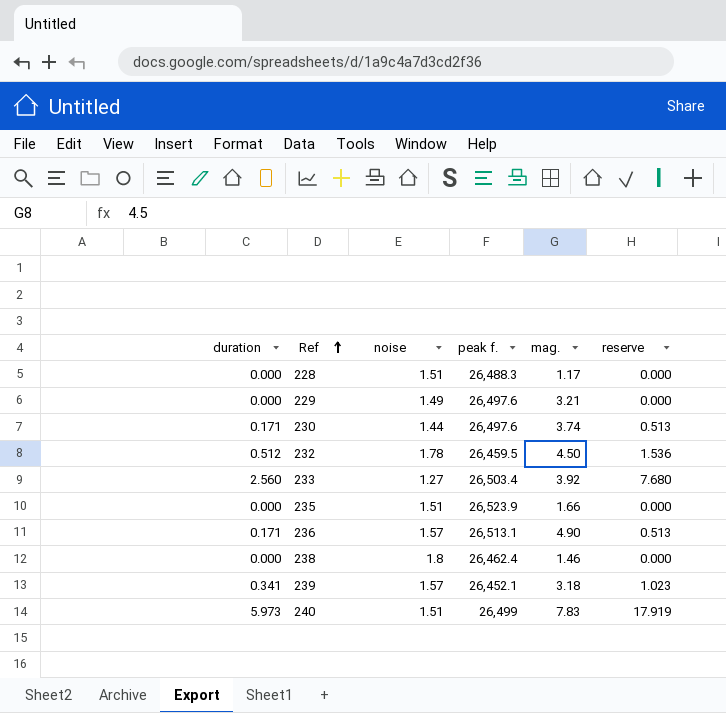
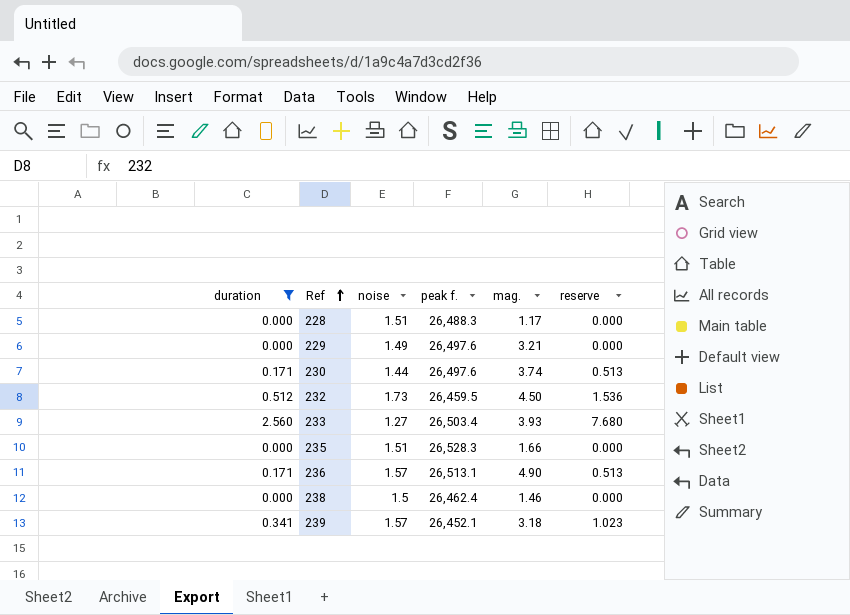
filter: none -> duration != 5.973
232 | noise: 1.78 -> 1.73
233 | mag.: 3.92 -> 3.93
235 | peak f.: 26,523.9 -> 26,528.3
238 | noise: 1.8 -> 1.5

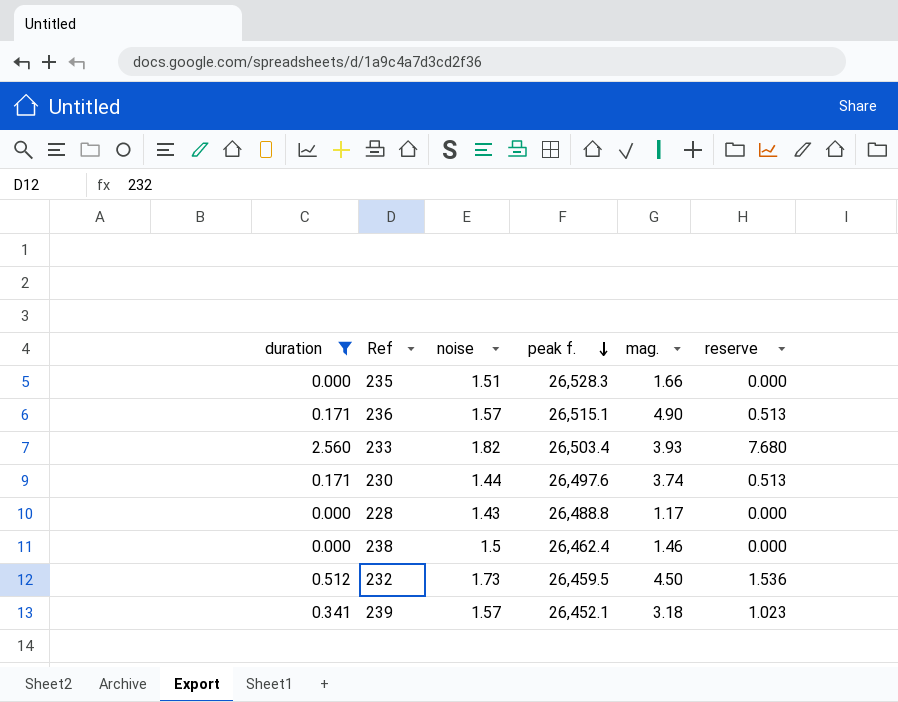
row order: Ref ascending -> peak f. descending
row 229: 0.000 | 1.49 | 26,497.6 | 3.21 | 0.000 -> none
236 | peak f.: 26,513.1 -> 26,515.1
233 | noise: 1.27 -> 1.82
228 | noise: 1.51 -> 1.43
228 | peak f.: 26,488.3 -> 26,488.8

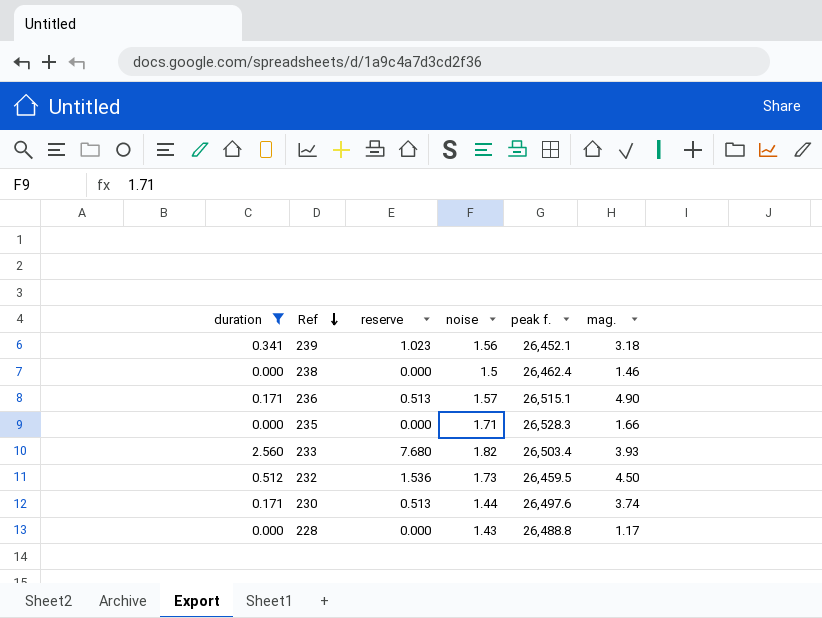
row order: peak f. descending -> Ref descending
column reserve | position: 6 -> 3
239 | noise: 1.57 -> 1.56
235 | noise: 1.51 -> 1.71

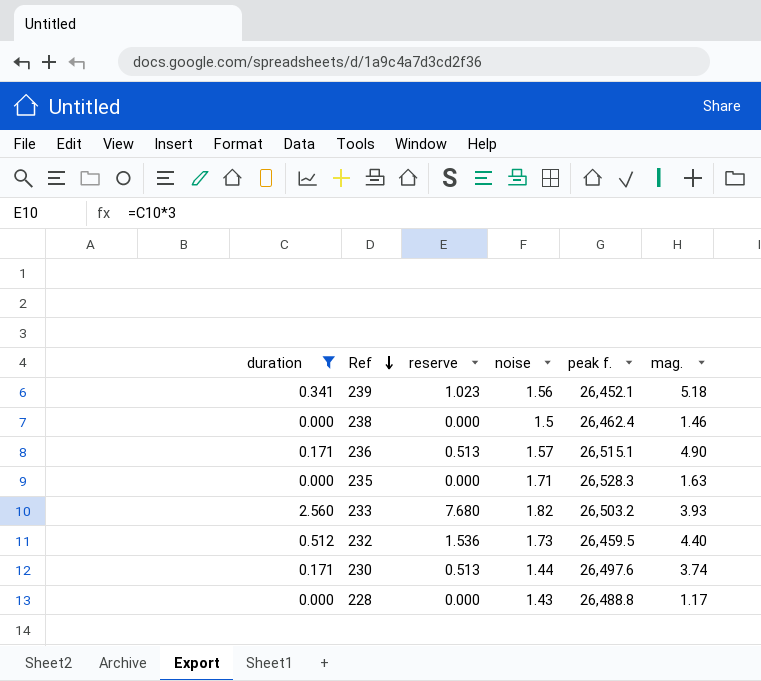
239 | mag.: 3.18 -> 5.18
235 | mag.: 1.66 -> 1.63
233 | peak f.: 26,503.4 -> 26,503.2
232 | mag.: 4.50 -> 4.40

